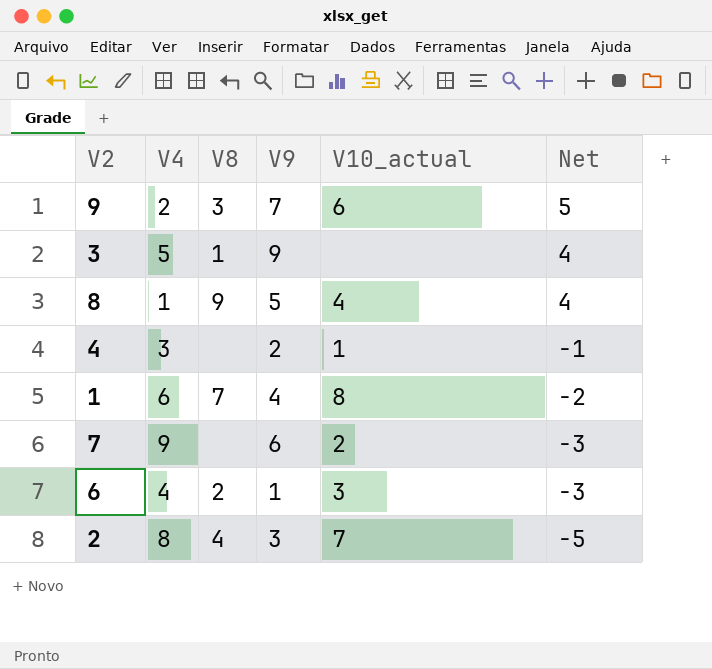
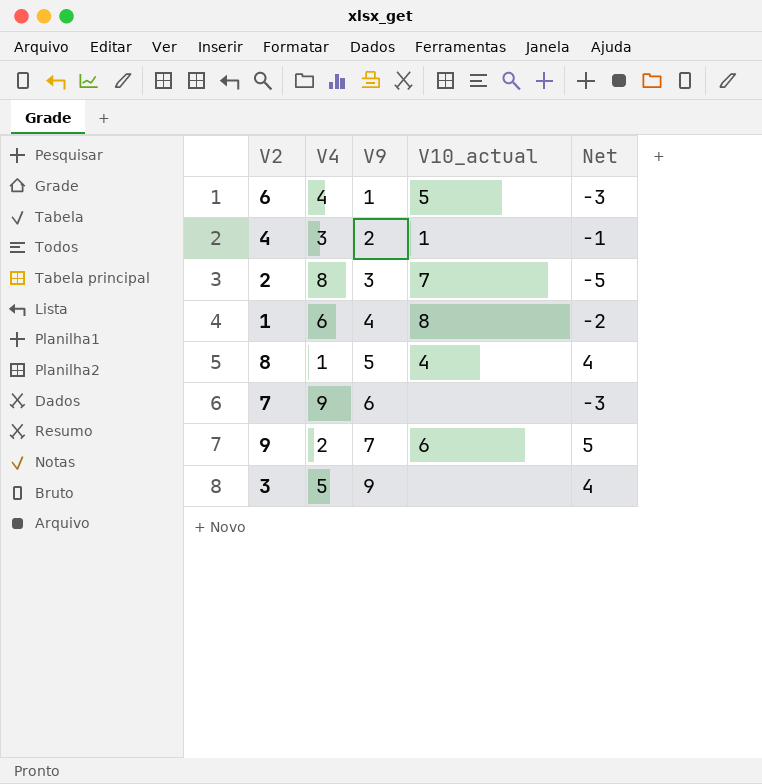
row order: Net descending -> V9 ascending
column V8 | position: 3 -> none
6 | V10_actual: 3 -> 5
7 | V10_actual: 2 -> none

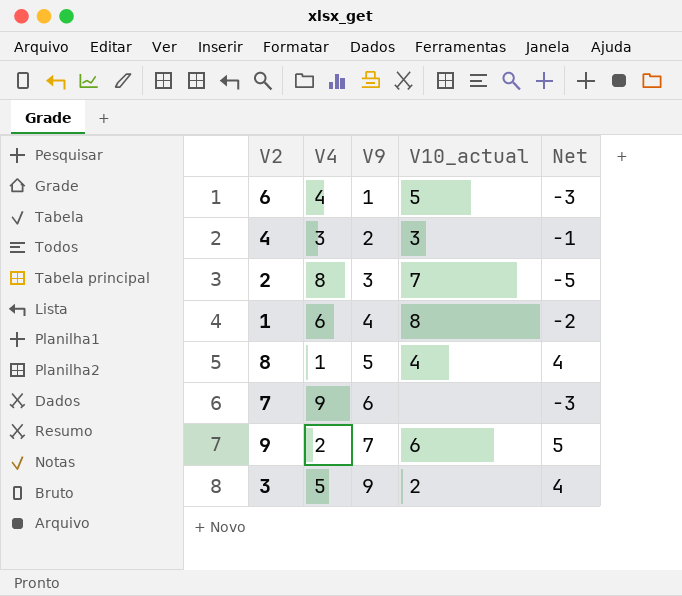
4 | V10_actual: 1 -> 3
3 | V10_actual: none -> 2

